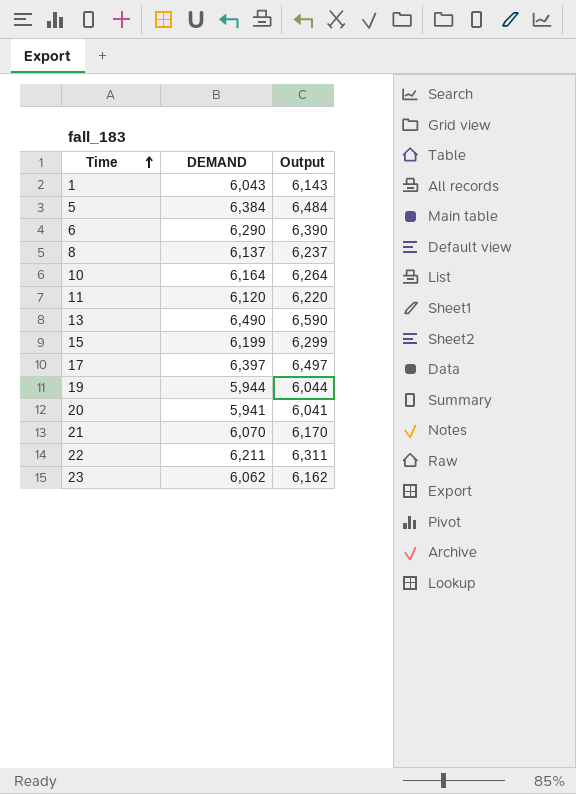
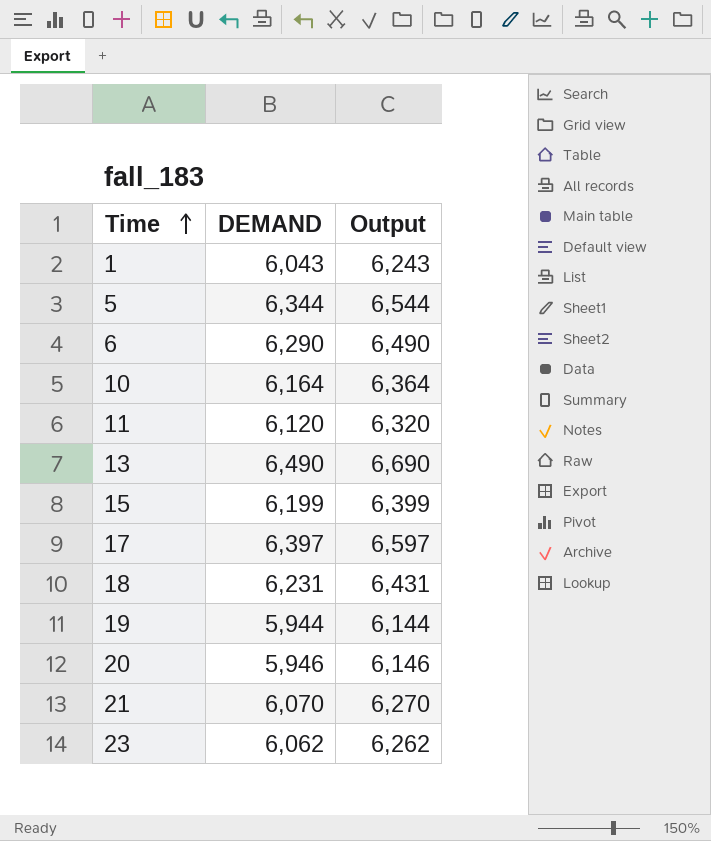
column Output | formula: [DEMAND] + 100 -> [DEMAND] + 200
row 8: 6,137 | 6,237 -> none
row 22: 6,211 | 6,311 -> none
5 | DEMAND: 6,384 -> 6,344
row 18: none -> 6,231 | 6,431
20 | DEMAND: 5,941 -> 5,946

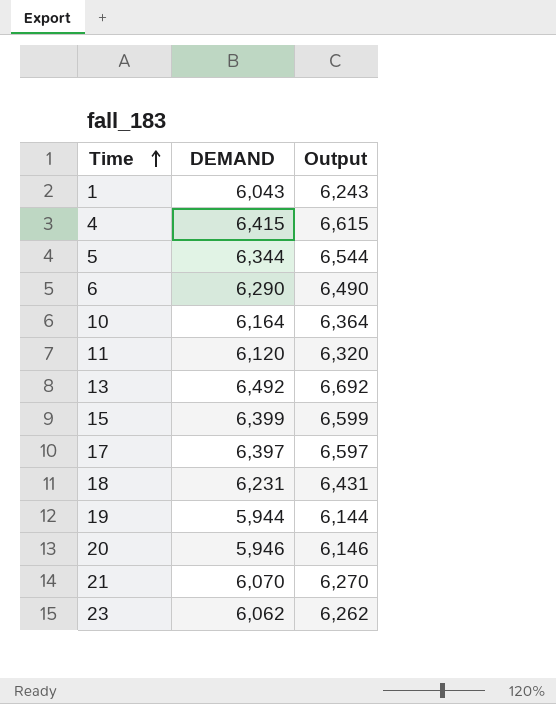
row 4: none -> 6,415 | 6,615
13 | DEMAND: 6,490 -> 6,492
13 | Output: 6,690 -> 6,692
15 | DEMAND: 6,199 -> 6,399
15 | Output: 6,399 -> 6,599

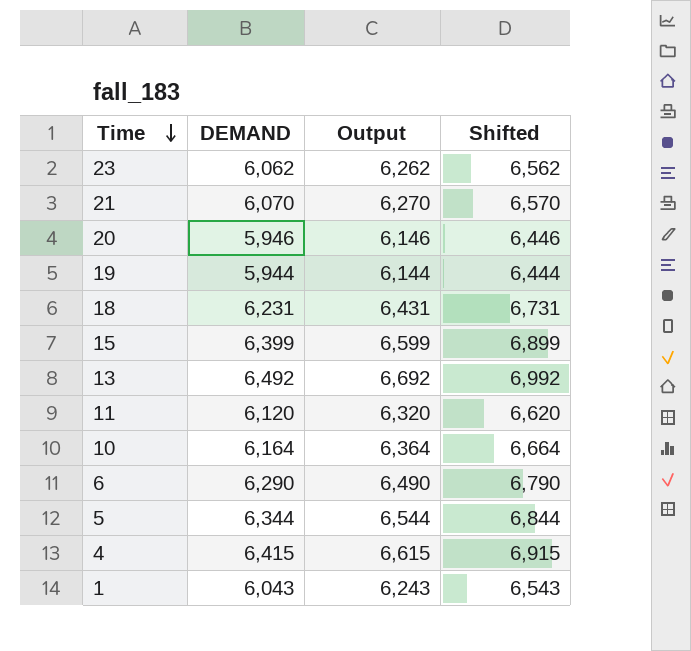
row order: Time ascending -> Time descending
column Shifted | formula: none -> [DEMAND] + 500
row 17: 6,397 | 6,597 -> none

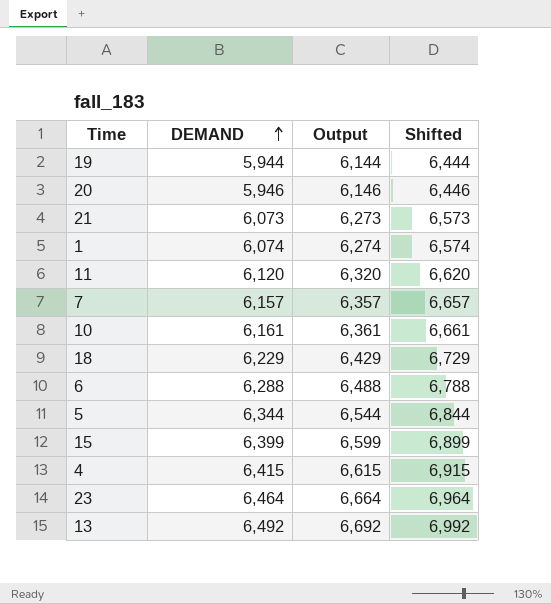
row order: Time descending -> DEMAND ascending
21 | DEMAND: 6,070 -> 6,073
21 | Output: 6,270 -> 6,273
21 | Shifted: 6,570 -> 6,573
1 | DEMAND: 6,043 -> 6,074
1 | Output: 6,243 -> 6,274
1 | Shifted: 6,543 -> 6,574
row 7: none -> 6,157 | 6,357 | 6,657
10 | DEMAND: 6,164 -> 6,161
10 | Output: 6,364 -> 6,361
10 | Shifted: 6,664 -> 6,661
18 | DEMAND: 6,231 -> 6,229
18 | Output: 6,431 -> 6,429
18 | Shifted: 6,731 -> 6,729
6 | DEMAND: 6,290 -> 6,288
6 | Output: 6,490 -> 6,488
6 | Shifted: 6,790 -> 6,788
23 | DEMAND: 6,062 -> 6,464
23 | Output: 6,262 -> 6,664
23 | Shifted: 6,562 -> 6,964

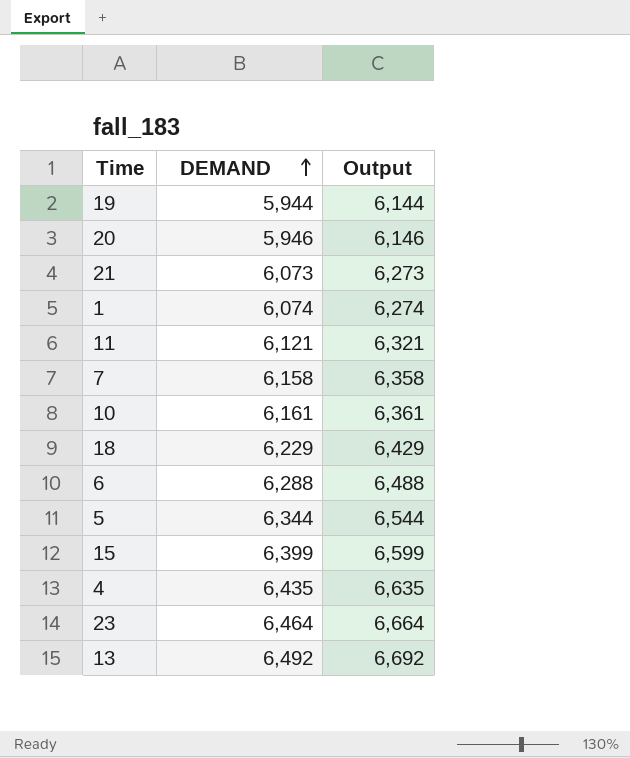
column Shifted | formula: [DEMAND] + 500 -> none
11 | DEMAND: 6,120 -> 6,121
11 | Output: 6,320 -> 6,321
7 | DEMAND: 6,157 -> 6,158
7 | Output: 6,357 -> 6,358
4 | DEMAND: 6,415 -> 6,435
4 | Output: 6,615 -> 6,635

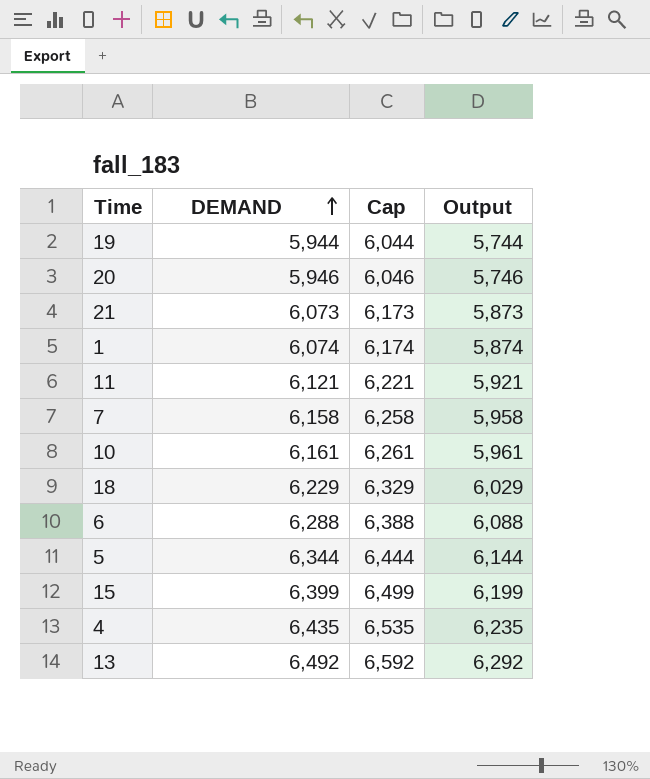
column Cap | formula: none -> [DEMAND] + 100
column Output | formula: [DEMAND] + 200 -> [DEMAND] - 200
row 23: 6,464 | 6,664 -> none

